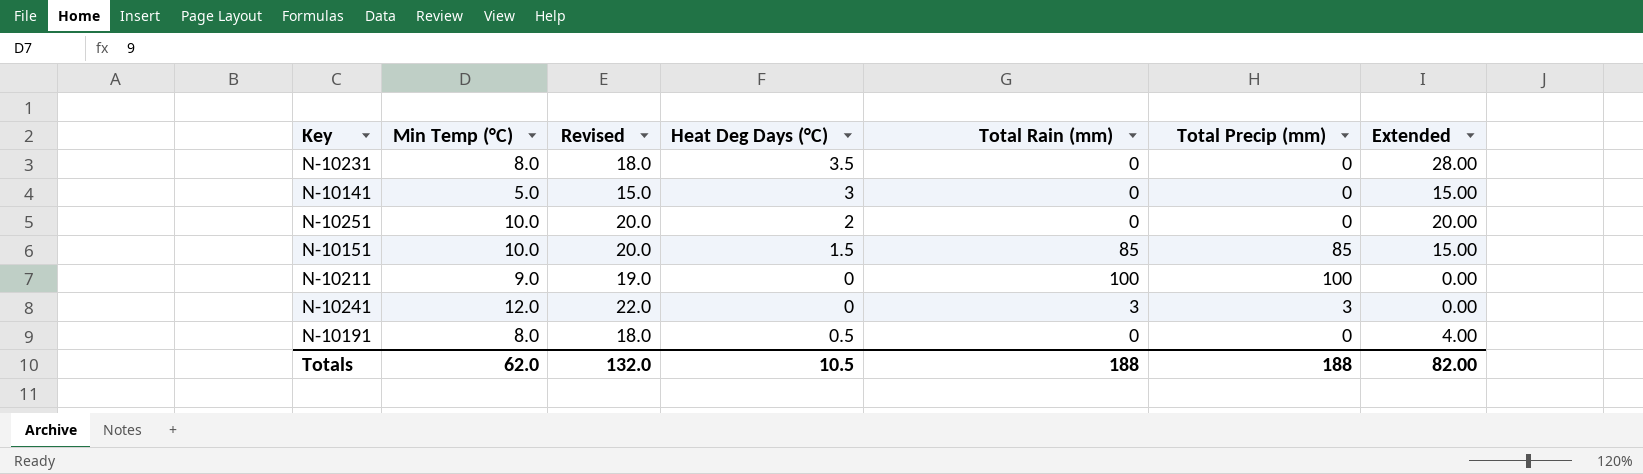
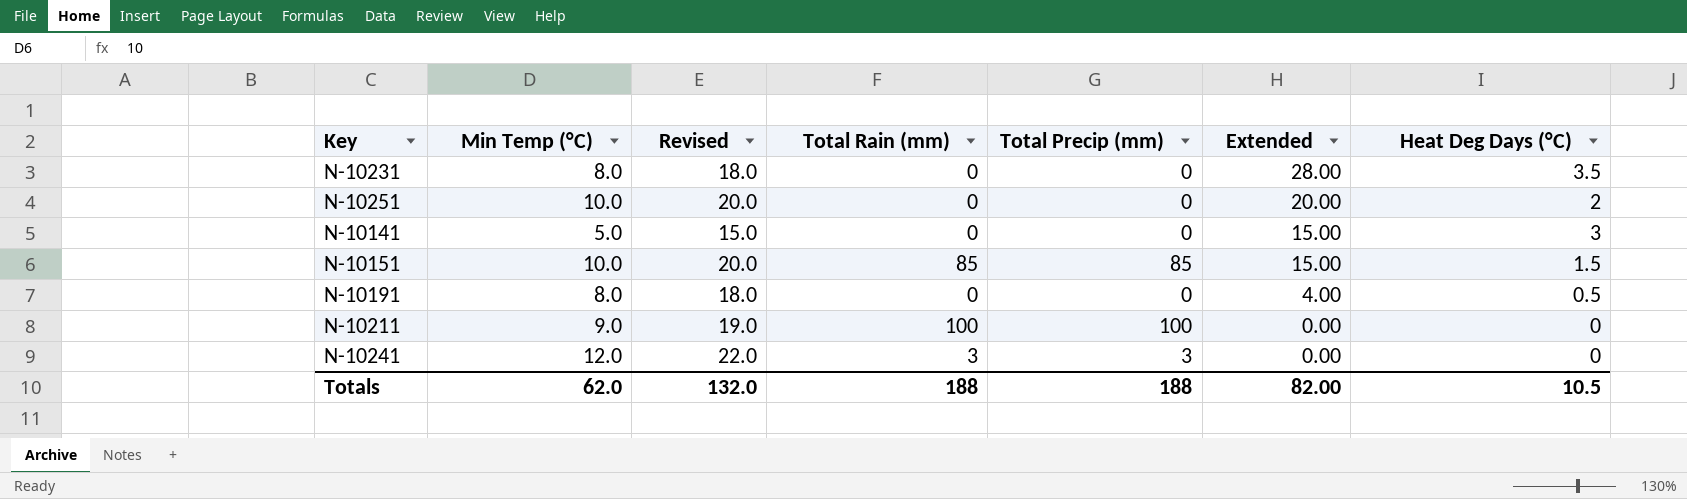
row order: none -> Extended descending
column Heat Deg Days (°C) | position: 4 -> 7

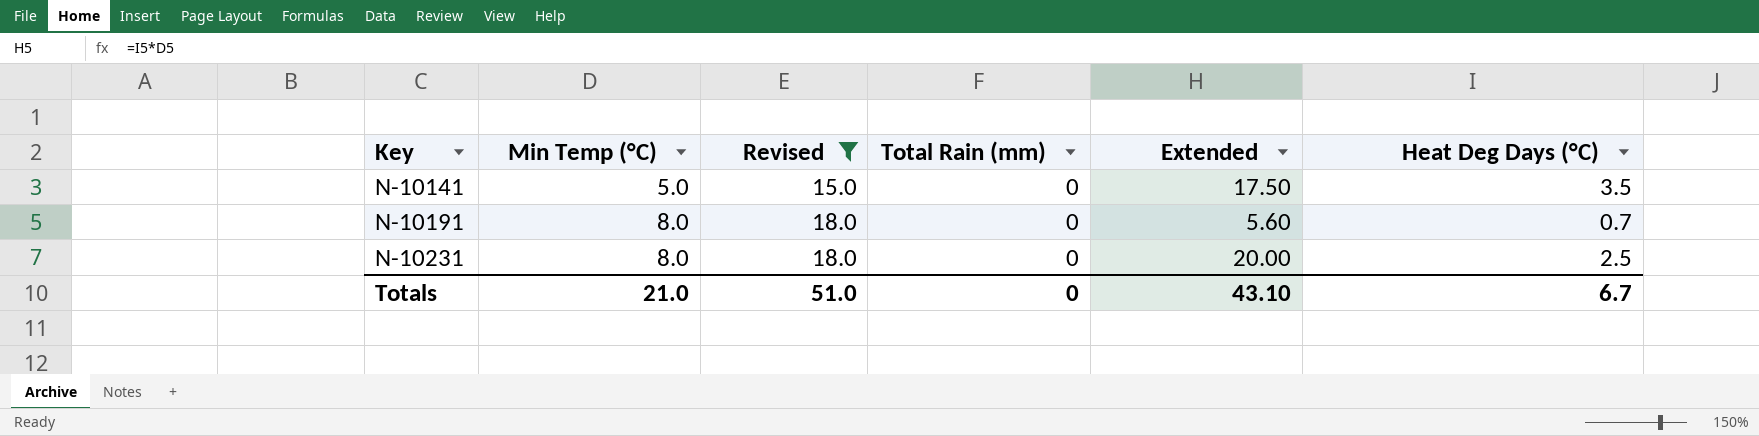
filter: none -> Revised <= 18.0
row order: Extended descending -> Key ascending
column Total Precip (mm) | position: 5 -> none
N-10141 | Extended: 15.00 -> 17.50
N-10141 | Heat Deg Days (°C): 3 -> 3.5
N-10191 | Extended: 4.00 -> 5.60
N-10191 | Heat Deg Days (°C): 0.5 -> 0.7
N-10231 | Extended: 28.00 -> 20.00
N-10231 | Heat Deg Days (°C): 3.5 -> 2.5
Totals | Min Temp (°C): 62.0 -> 21.0
Totals | Revised: 132.0 -> 51.0
Totals | Total Rain (mm): 188 -> 0
Totals | Extended: 82.00 -> 43.10
Totals | Heat Deg Days (°C): 10.5 -> 6.7

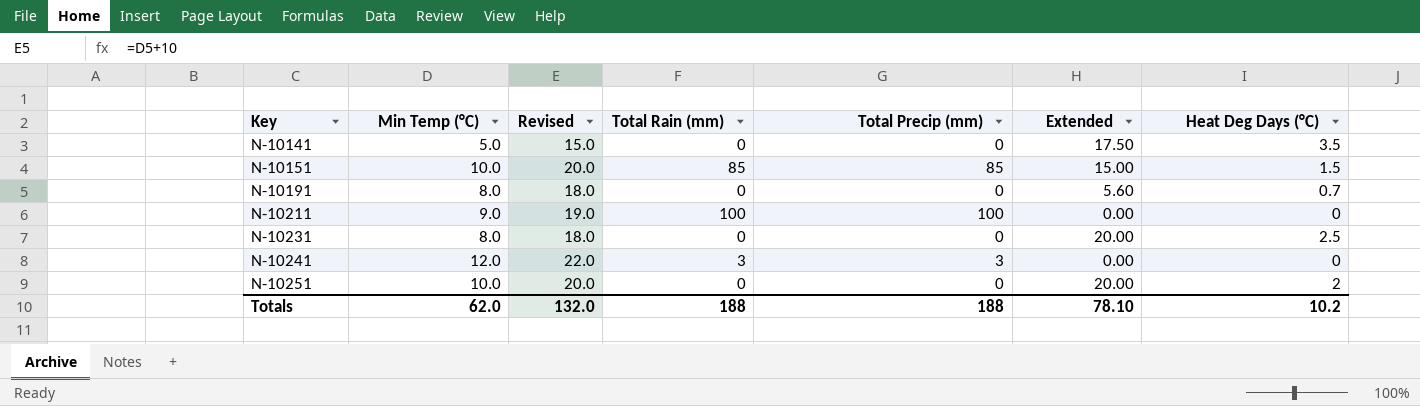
filter: Revised <= 18.0 -> none
column Total Precip (mm) | position: none -> 5
Totals | Min Temp (°C): 21.0 -> 62.0
Totals | Revised: 51.0 -> 132.0
Totals | Total Rain (mm): 0 -> 188
Totals | Extended: 43.10 -> 78.10
Totals | Heat Deg Days (°C): 6.7 -> 10.2

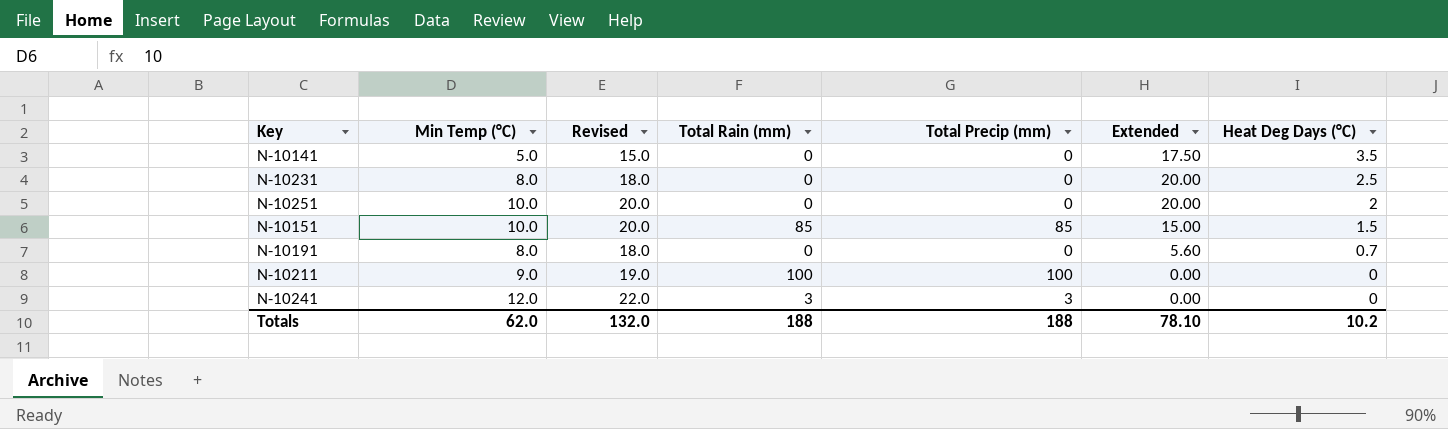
row order: Key ascending -> Heat Deg Days (°C) descending

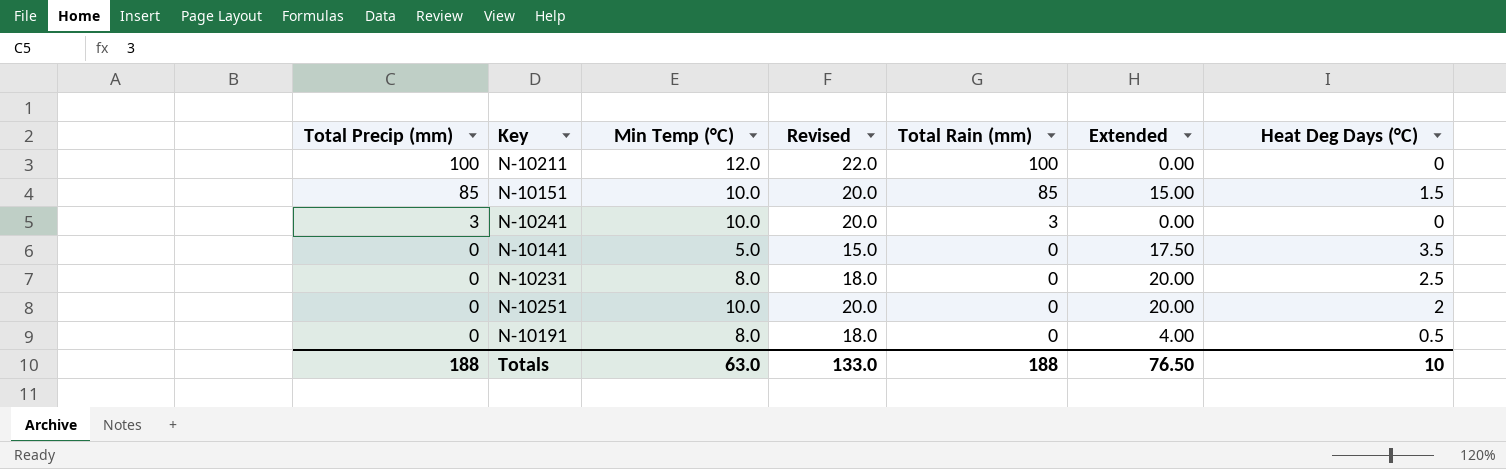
row order: Heat Deg Days (°C) descending -> Total Precip (mm) descending
column Total Precip (mm) | position: 5 -> 1
N-10211 | Min Temp (°C): 9.0 -> 12.0
N-10211 | Revised: 19.0 -> 22.0
N-10241 | Min Temp (°C): 12.0 -> 10.0
N-10241 | Revised: 22.0 -> 20.0
N-10191 | Extended: 5.60 -> 4.00
N-10191 | Heat Deg Days (°C): 0.7 -> 0.5
Totals | Min Temp (°C): 62.0 -> 63.0
Totals | Revised: 132.0 -> 133.0
Totals | Extended: 78.10 -> 76.50
Totals | Heat Deg Days (°C): 10.2 -> 10

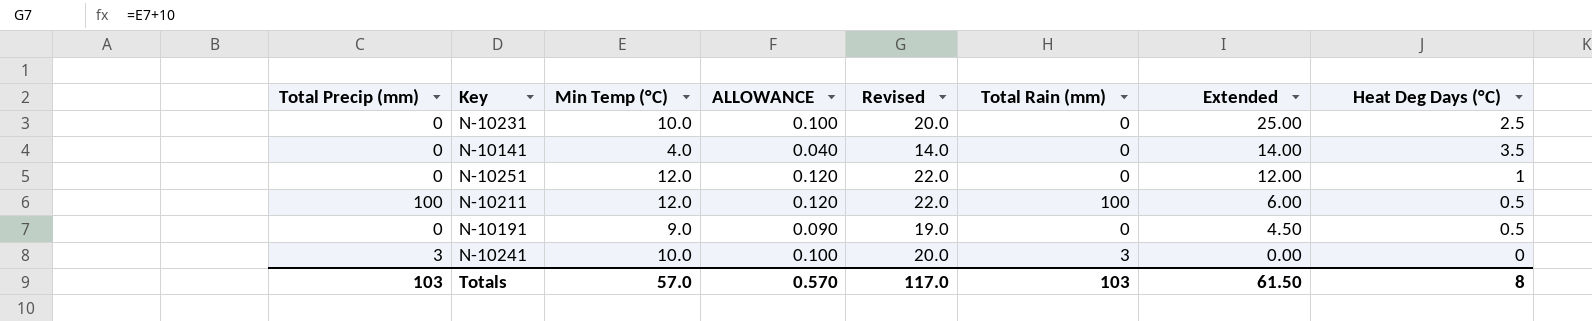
row order: Total Precip (mm) descending -> Extended descending
column ALLOWANCE | formula: none -> [Min Temp (°C)] * 0.01
row N-10151: 85 | 10.0 | 20.0 | 85 | 15.00 | 1.5 -> none
N-10231 | Min Temp (°C): 8.0 -> 10.0
N-10231 | Revised: 18.0 -> 20.0
N-10231 | Extended: 20.00 -> 25.00
N-10141 | Min Temp (°C): 5.0 -> 4.0
N-10141 | Revised: 15.0 -> 14.0
N-10141 | Extended: 17.50 -> 14.00
N-10251 | Min Temp (°C): 10.0 -> 12.0
N-10251 | Revised: 20.0 -> 22.0
N-10251 | Extended: 20.00 -> 12.00
N-10251 | Heat Deg Days (°C): 2 -> 1
N-10211 | Extended: 0.00 -> 6.00
N-10211 | Heat Deg Days (°C): 0 -> 0.5
N-10191 | Min Temp (°C): 8.0 -> 9.0
N-10191 | Revised: 18.0 -> 19.0
N-10191 | Extended: 4.00 -> 4.50
Totals | Total Precip (mm): 188 -> 103
Totals | Min Temp (°C): 63.0 -> 57.0
Totals | Revised: 133.0 -> 117.0
Totals | Total Rain (mm): 188 -> 103
Totals | Extended: 76.50 -> 61.50
Totals | Heat Deg Days (°C): 10 -> 8

